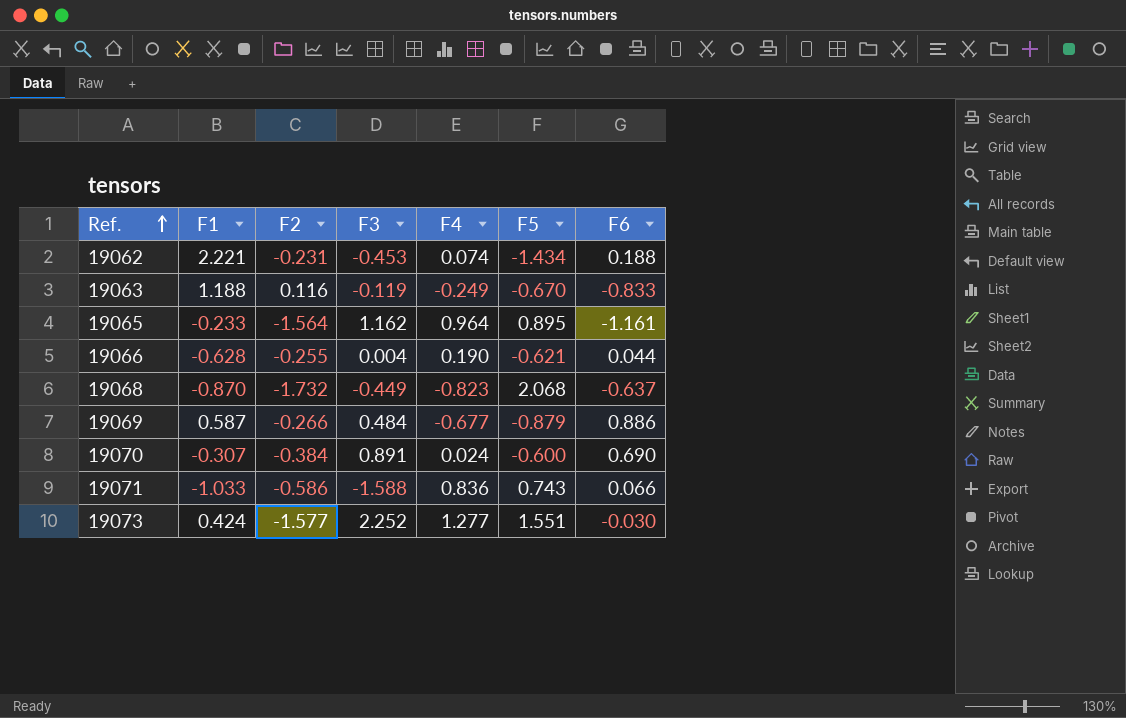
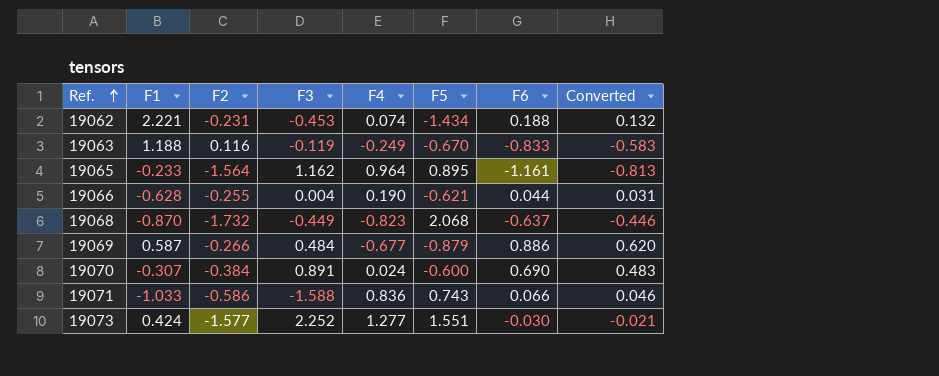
column Converted | formula: none -> [F6] * 0.7

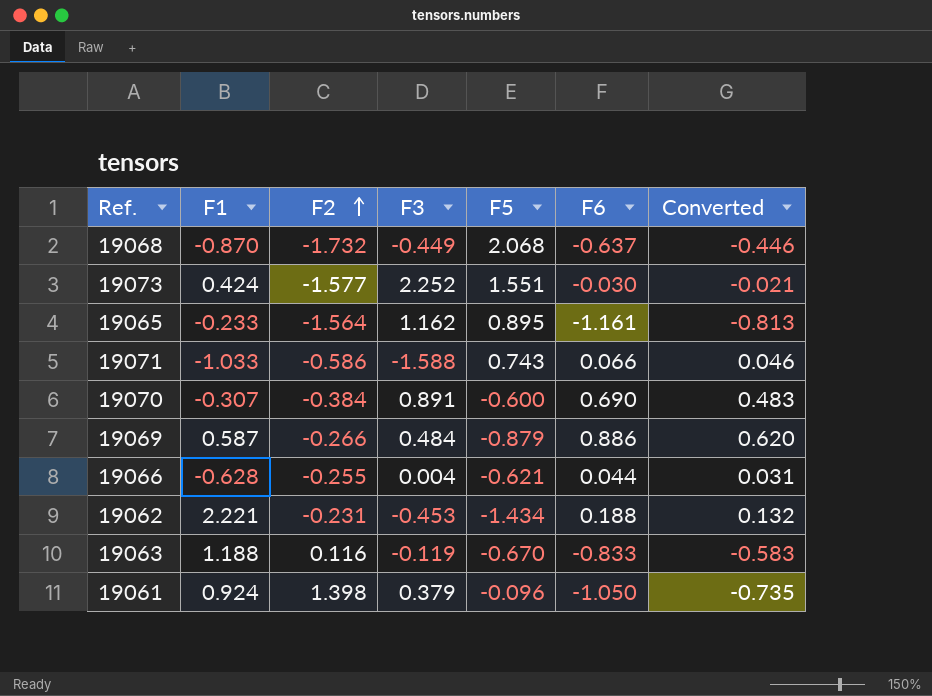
row order: Ref. ascending -> F2 ascending
column F4 | position: 5 -> none
row 19061: none -> 0.924 | 1.398 | 0.379 | -0.096 | -1.050 | -0.735

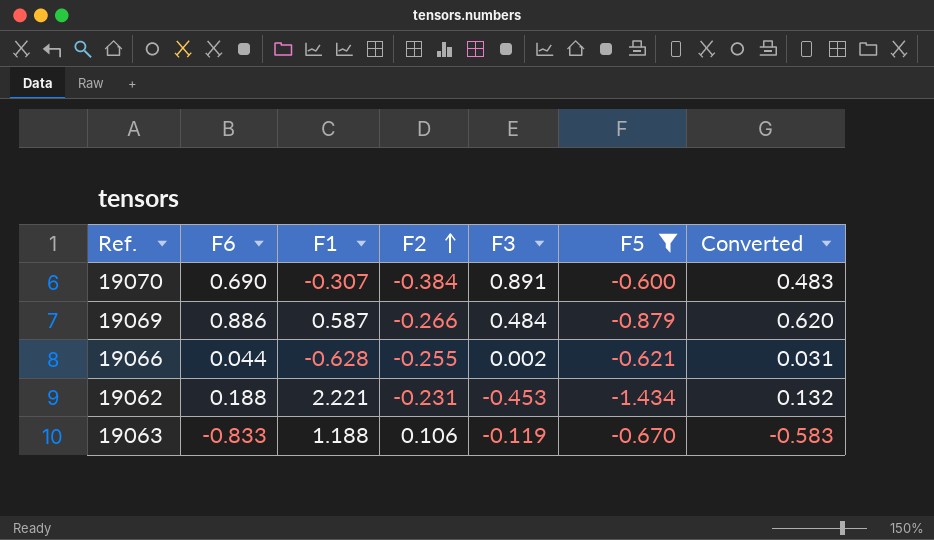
filter: none -> F5 <= -0.600
column F6 | position: 6 -> 2
19066 | F3: 0.004 -> 0.002
19063 | F2: 0.116 -> 0.106

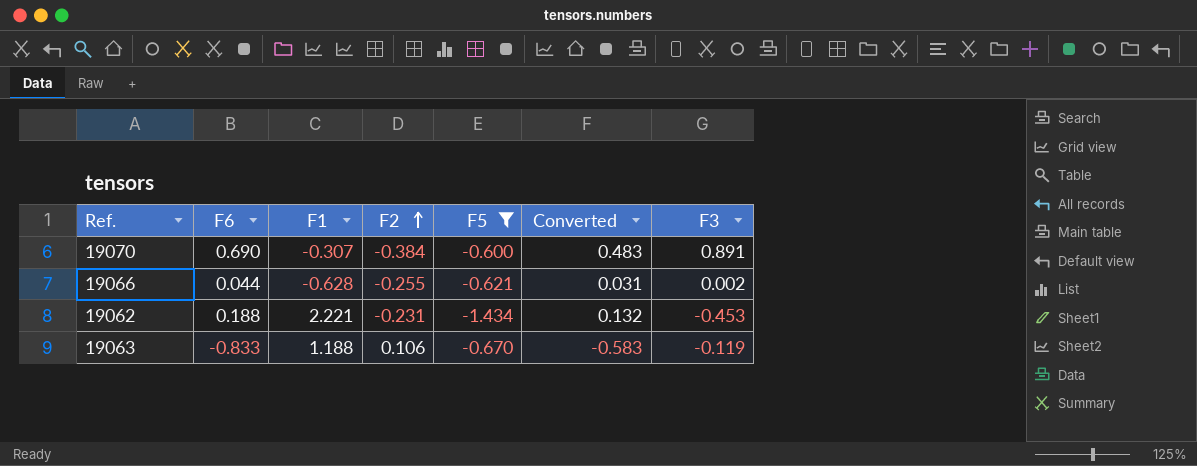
column F3 | position: 5 -> 7
row 19069: 0.886 | 0.587 | -0.266 | 0.484 | -0.879 | 0.620 -> none

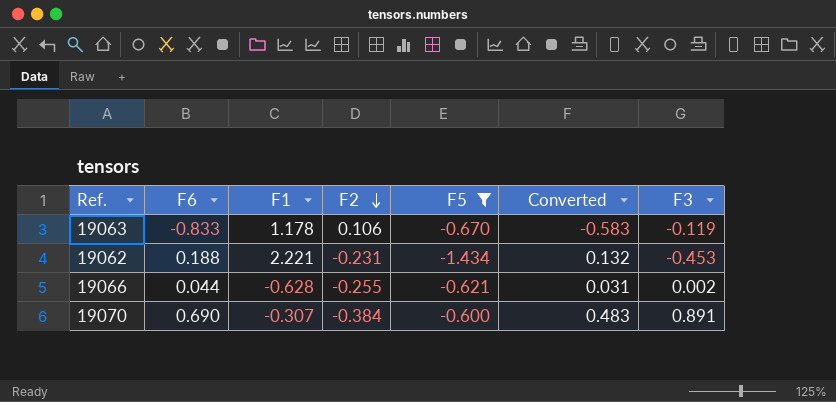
row order: F2 ascending -> F2 descending
19063 | F1: 1.188 -> 1.178

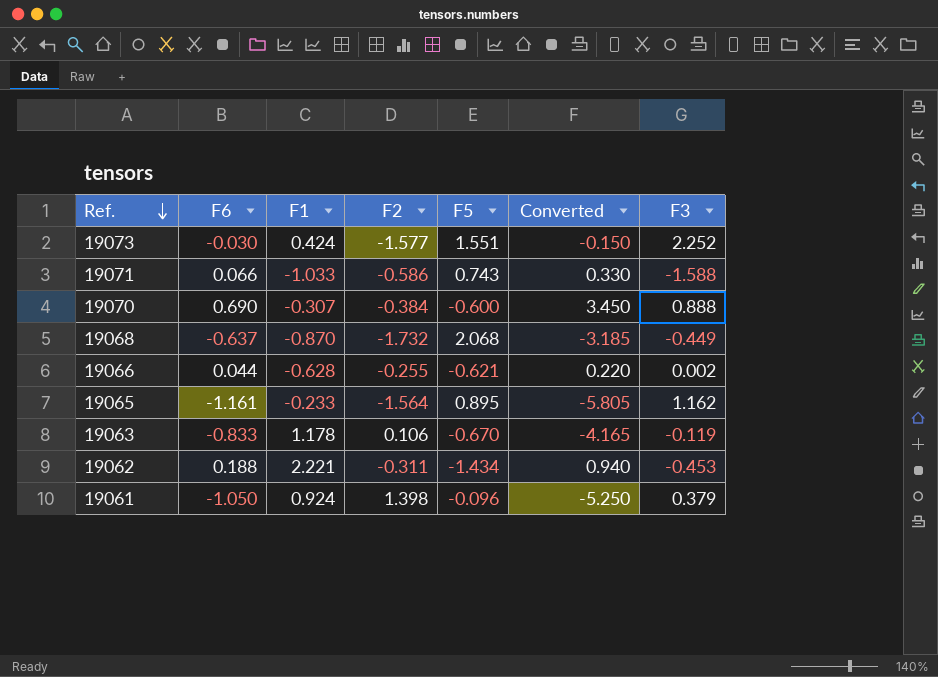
filter: F5 <= -0.600 -> none
row order: F2 descending -> Ref. descending
column Converted | formula: [F6] * 0.7 -> [F6] * 5
19070 | F3: 0.891 -> 0.888
19062 | F2: -0.231 -> -0.311

